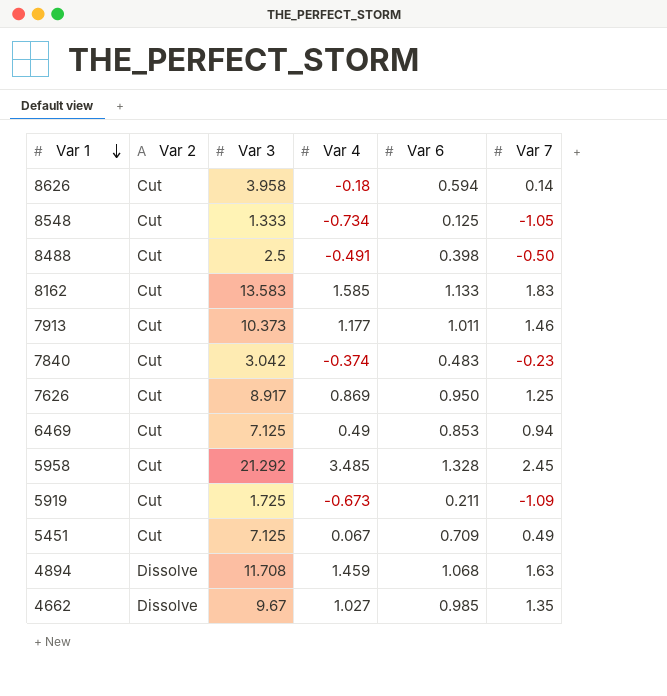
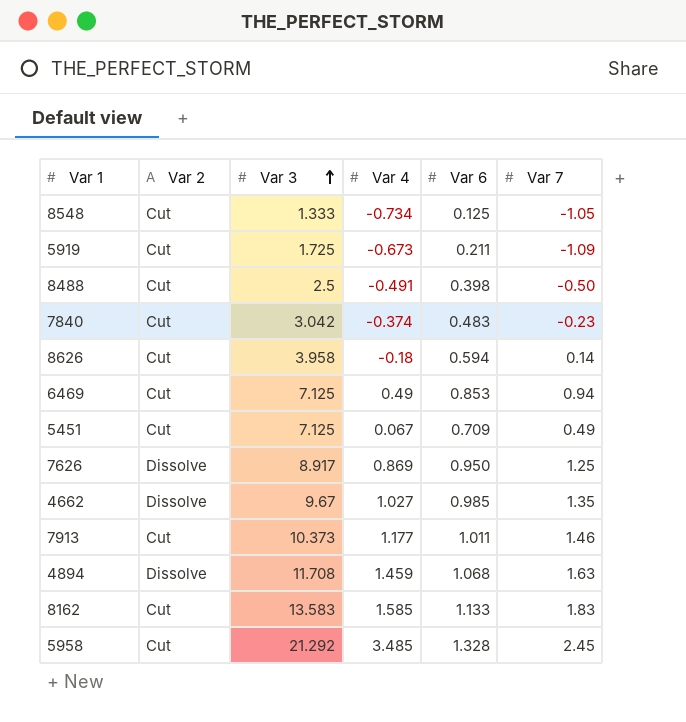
row order: Var 1 descending -> Var 3 ascending
7626 | Var 2: Cut -> Dissolve

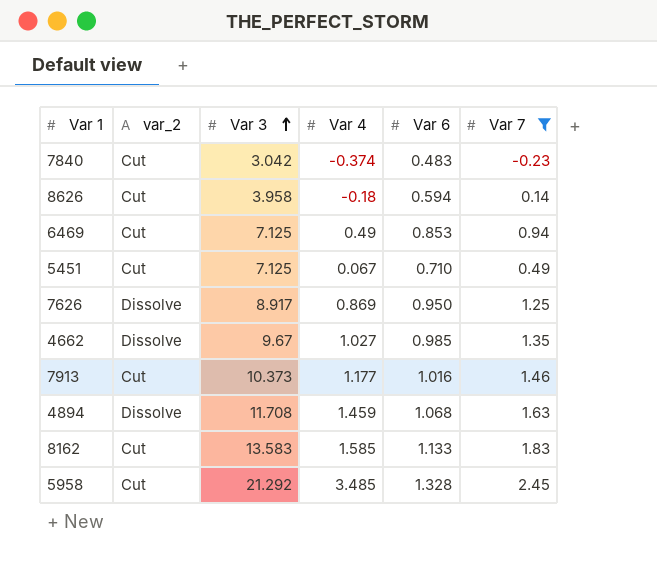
filter: none -> Var 7 >= -0.23
column name: Var 2 -> var_2
5451 | Var 6: 0.709 -> 0.710
7913 | Var 6: 1.011 -> 1.016

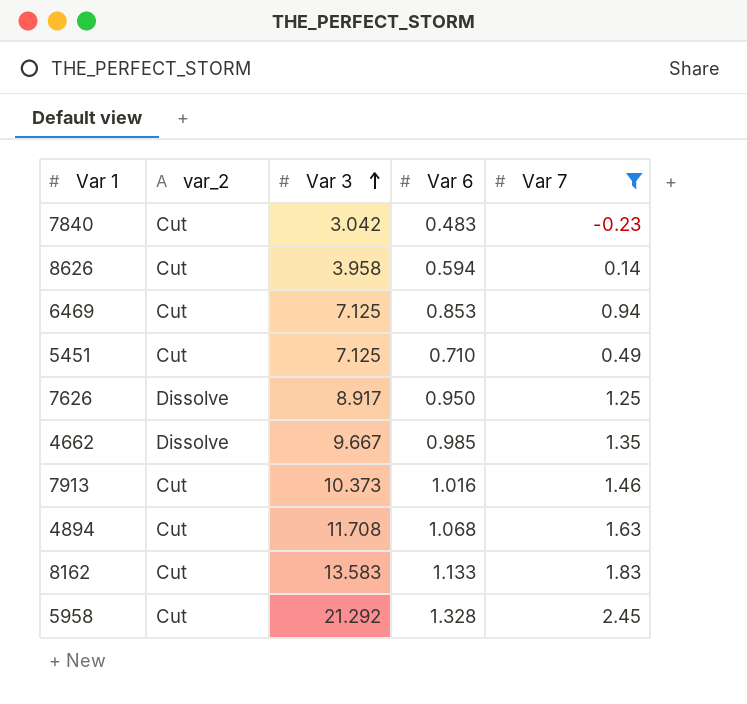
column Var 4 | position: 4 -> none
4662 | Var 3: 9.67 -> 9.667
4894 | var_2: Dissolve -> Cut

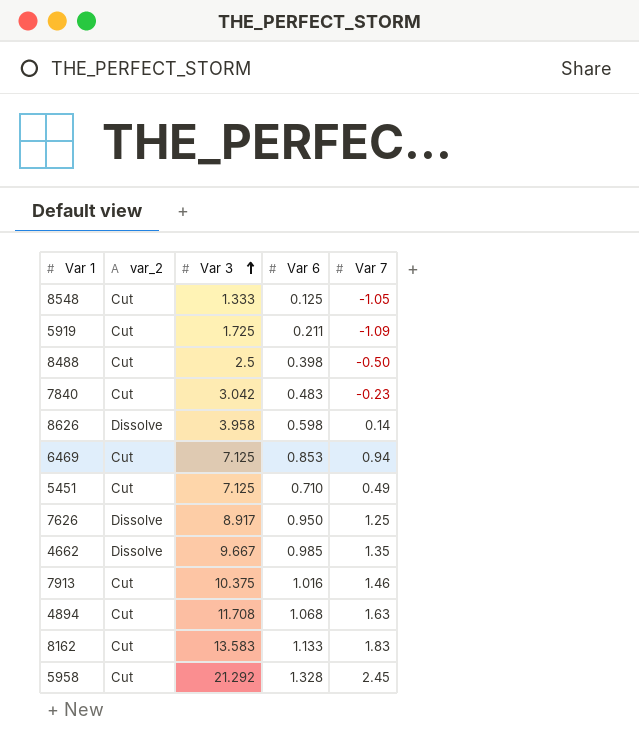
filter: Var 7 >= -0.23 -> none
8626 | var_2: Cut -> Dissolve
8626 | Var 6: 0.594 -> 0.598
7913 | Var 3: 10.373 -> 10.375

